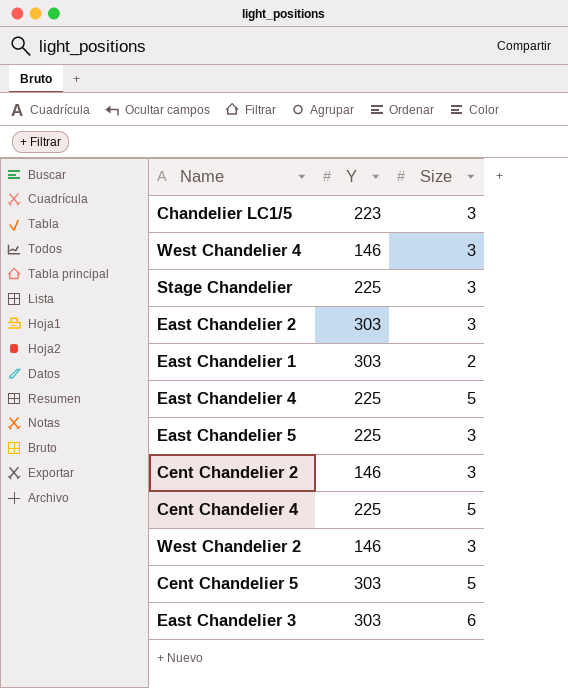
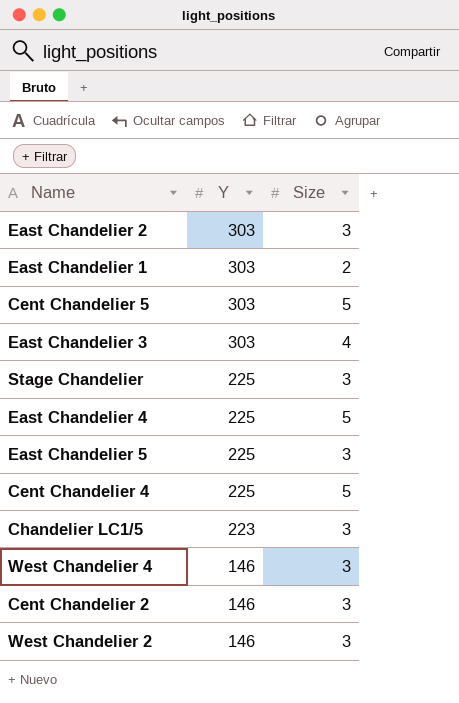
row order: none -> Y descending
East Chandelier 3 | Size: 6 -> 4

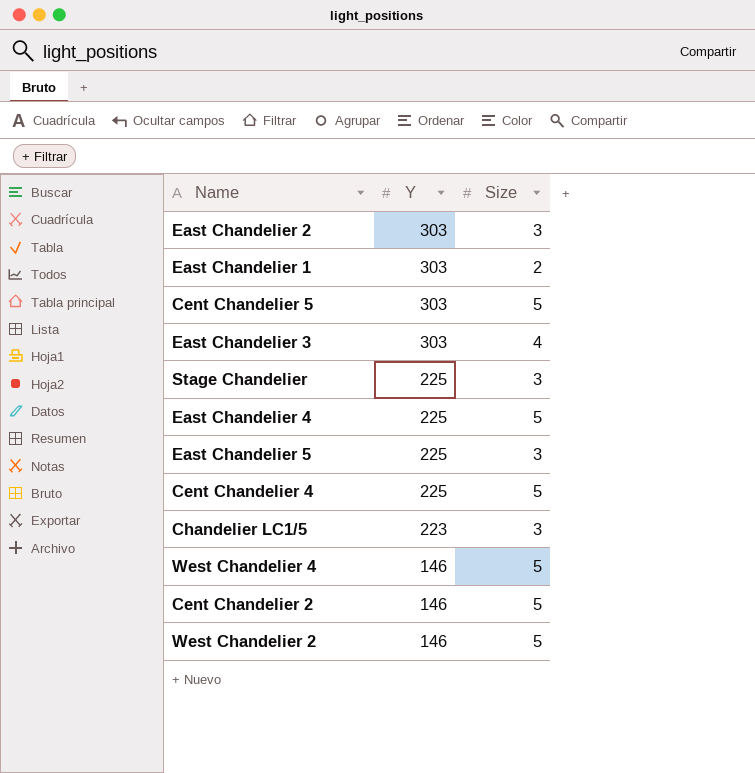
West Chandelier 4 | Size: 3 -> 5
Cent Chandelier 2 | Size: 3 -> 5
West Chandelier 2 | Size: 3 -> 5

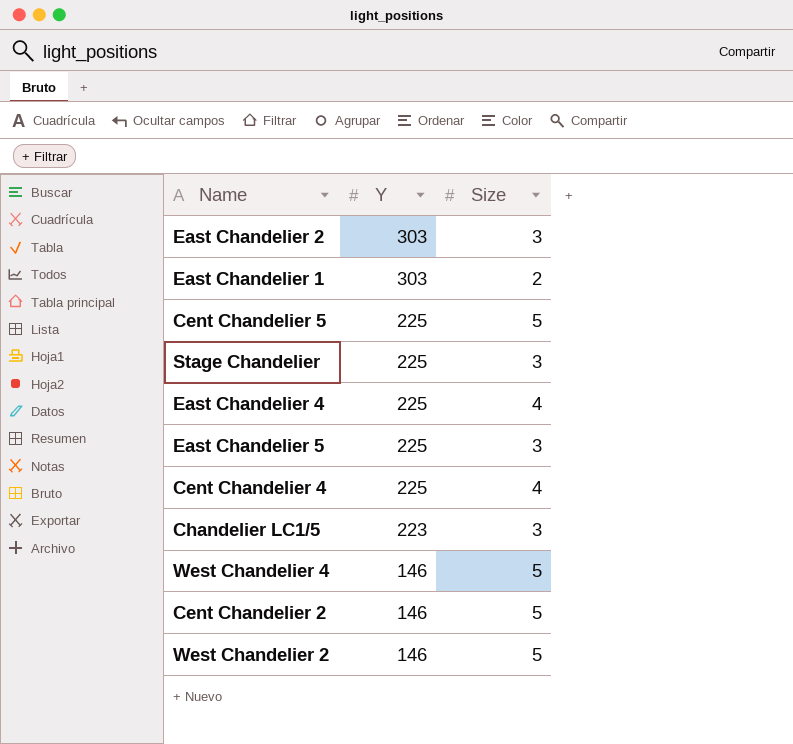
row East Chandelier 3: 303 | 4 -> none
Cent Chandelier 5 | Y: 303 -> 225
East Chandelier 4 | Size: 5 -> 4
Cent Chandelier 4 | Size: 5 -> 4

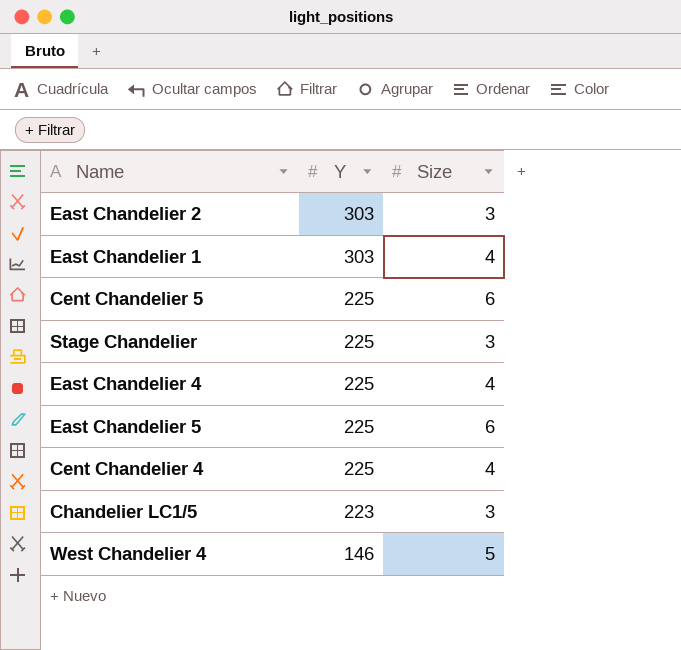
row Cent Chandelier 2: 146 | 5 -> none
row West Chandelier 2: 146 | 5 -> none
East Chandelier 1 | Size: 2 -> 4
Cent Chandelier 5 | Size: 5 -> 6
East Chandelier 5 | Size: 3 -> 6

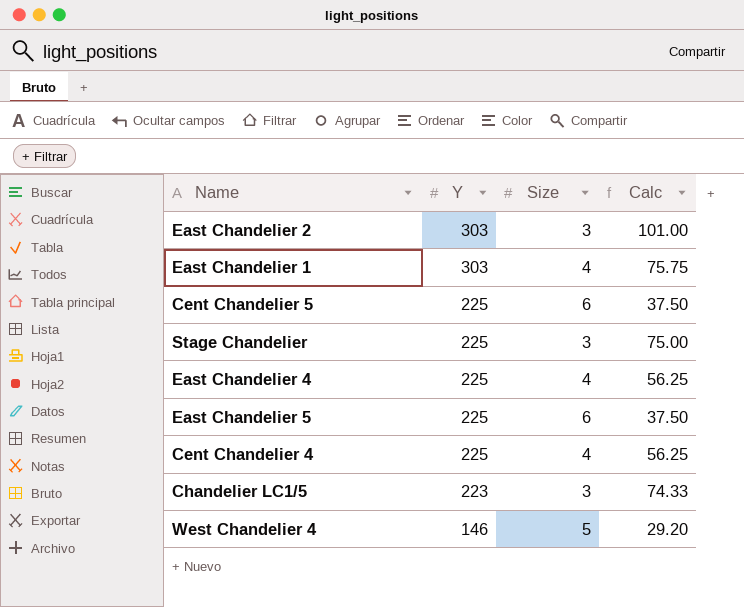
column Calc | formula: none -> [Y] / [Size]

